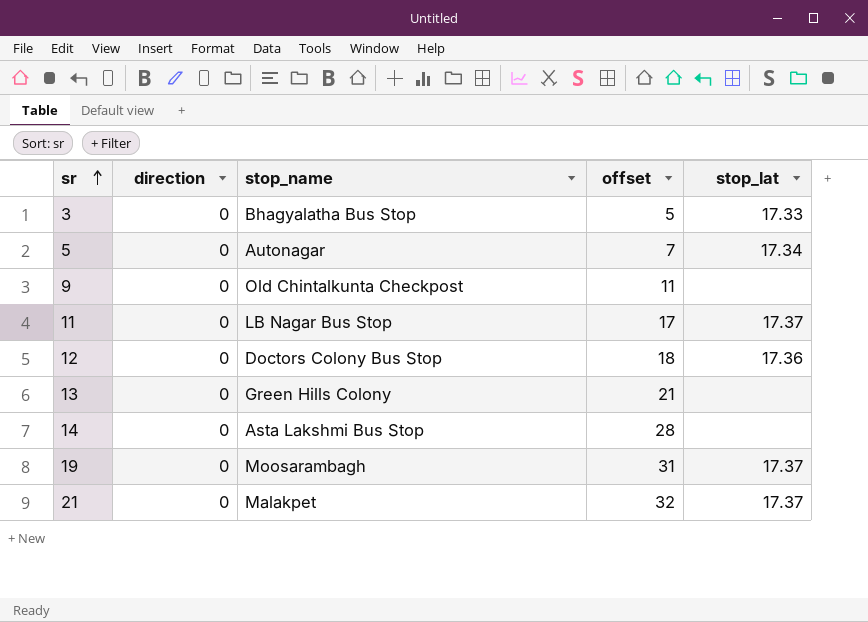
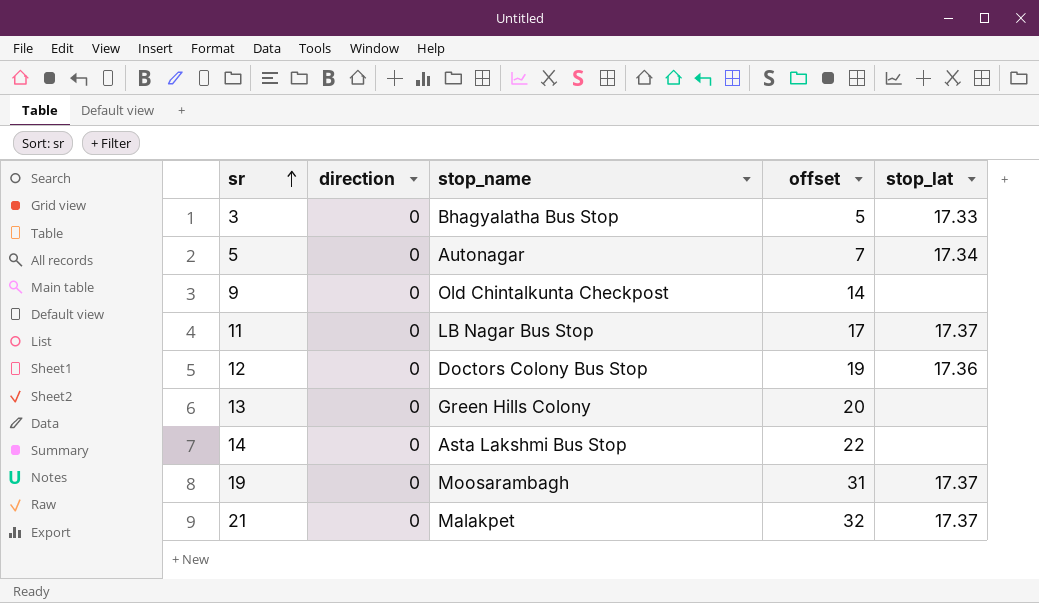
9 | offset: 11 -> 14
12 | offset: 18 -> 19
13 | offset: 21 -> 20
14 | offset: 28 -> 22

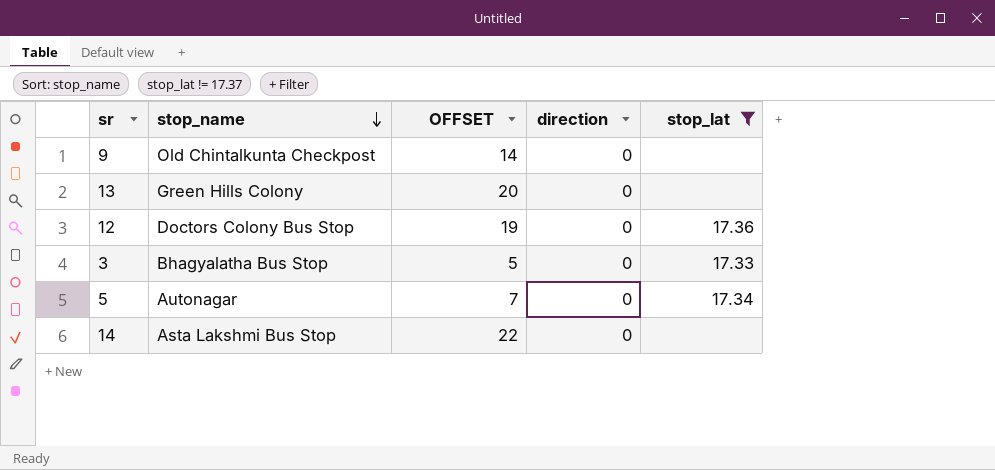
filter: none -> stop_lat != 17.37
row order: sr ascending -> stop_name descending
column name: offset -> OFFSET
column direction | position: 2 -> 4

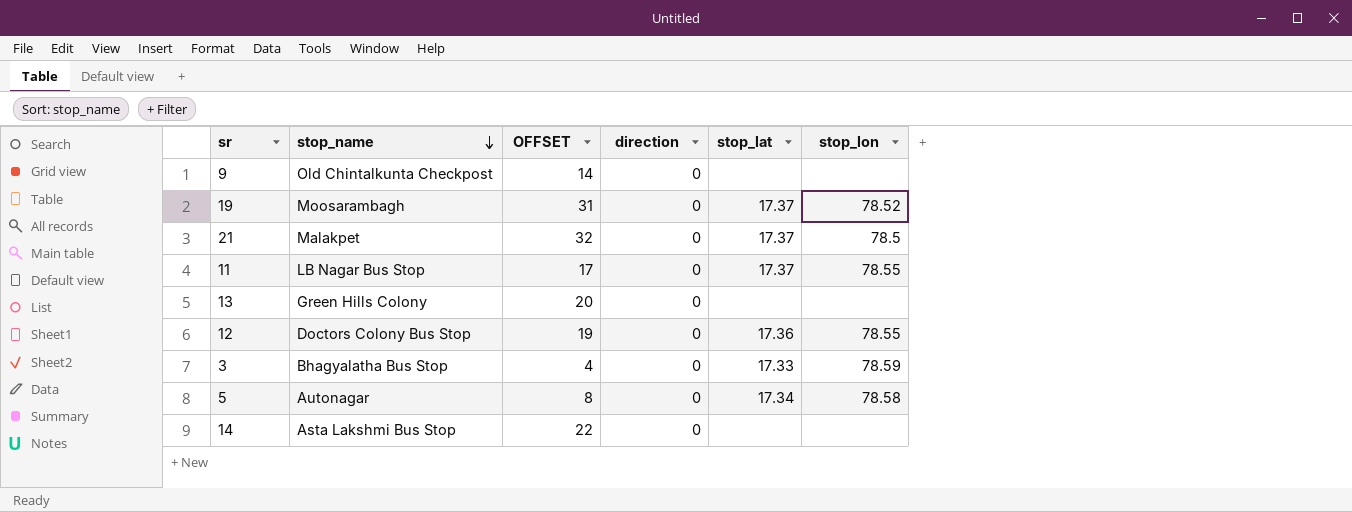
filter: stop_lat != 17.37 -> none
column stop_lon | position: none -> 6
3 | OFFSET: 5 -> 4
5 | OFFSET: 7 -> 8

